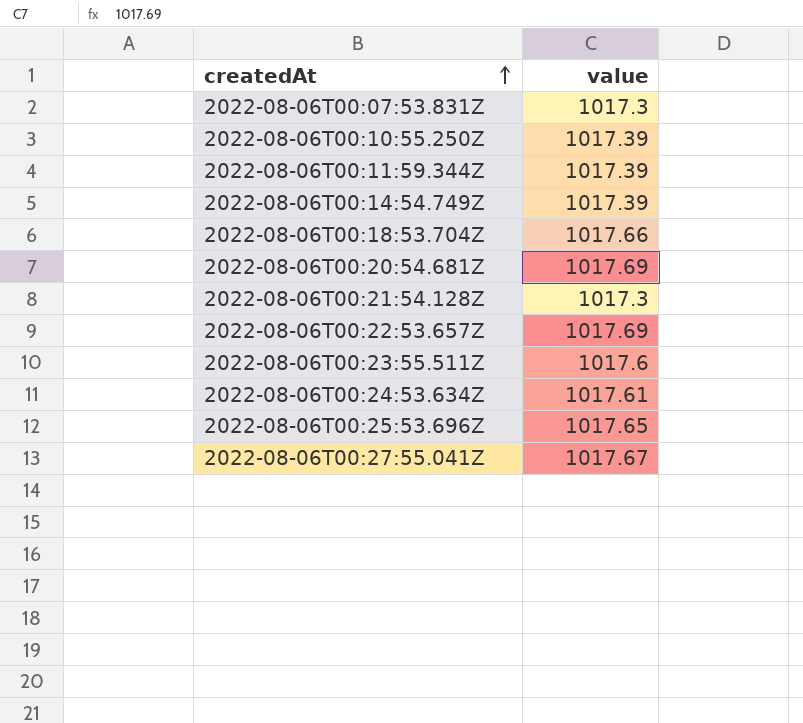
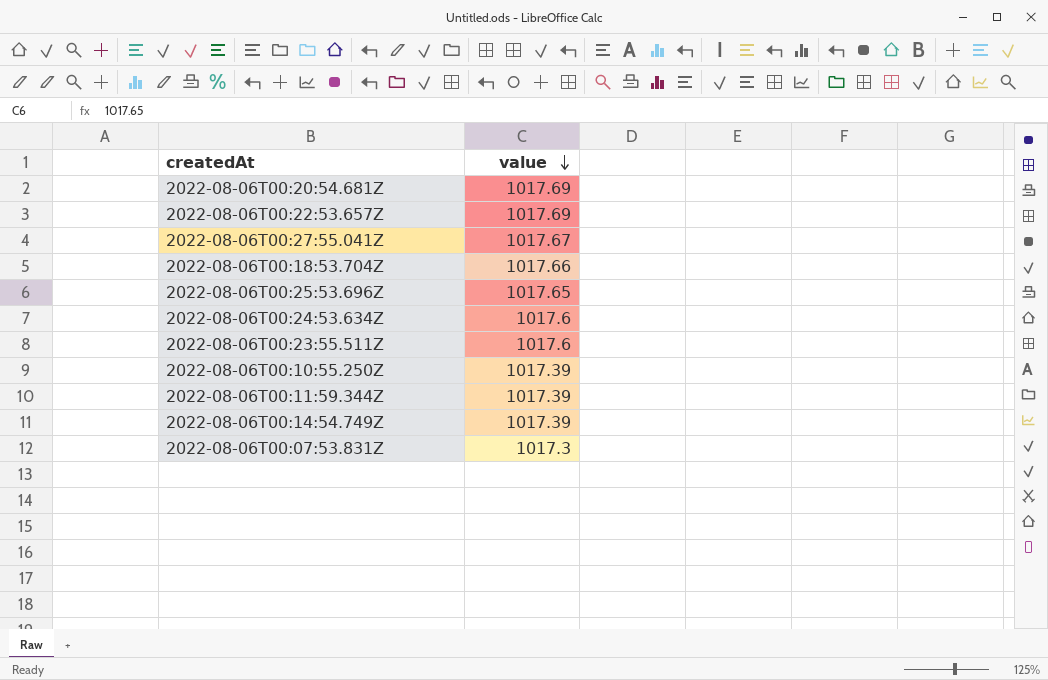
row order: createdAt ascending -> value descending
row 2022-08-06T00:21:54.128Z: 1017.3 -> none
2022-08-06T00:24:53.634Z | value: 1017.61 -> 1017.6

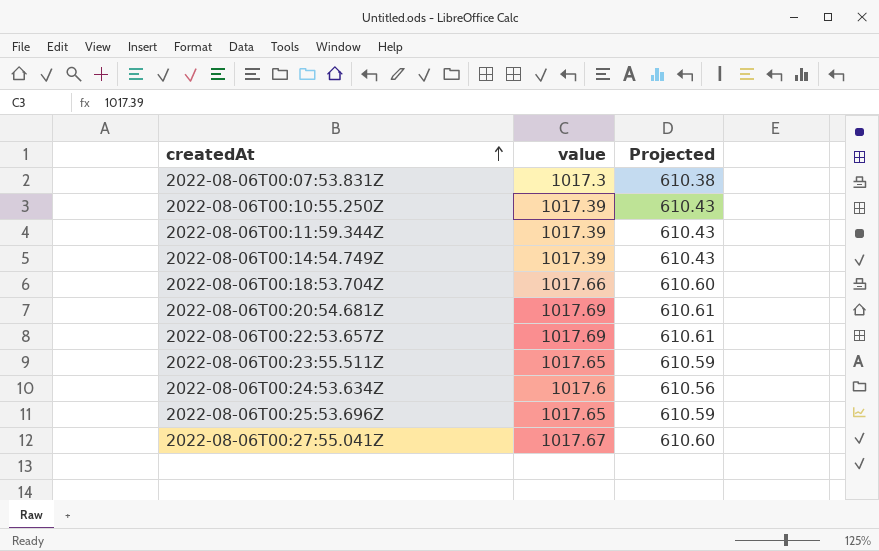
row order: value descending -> createdAt ascending
column Projected | formula: none -> [value] * 0.6
2022-08-06T00:23:55.511Z | value: 1017.6 -> 1017.65

